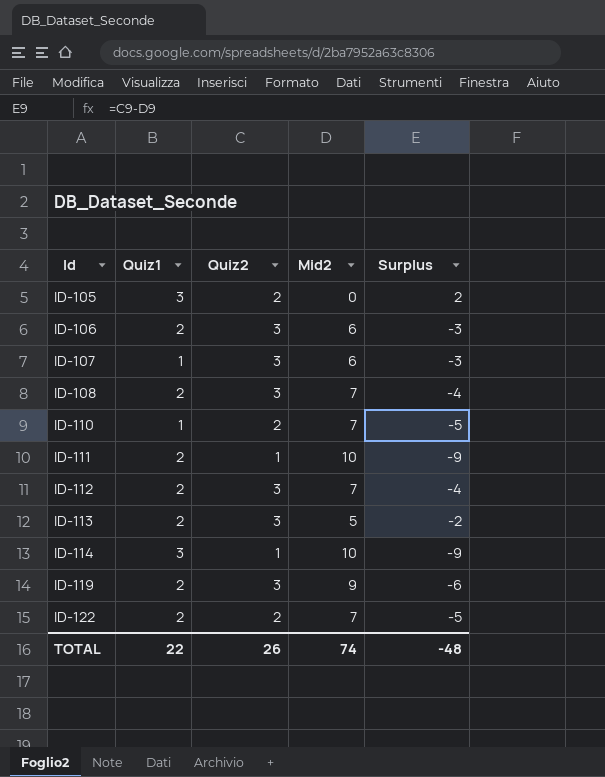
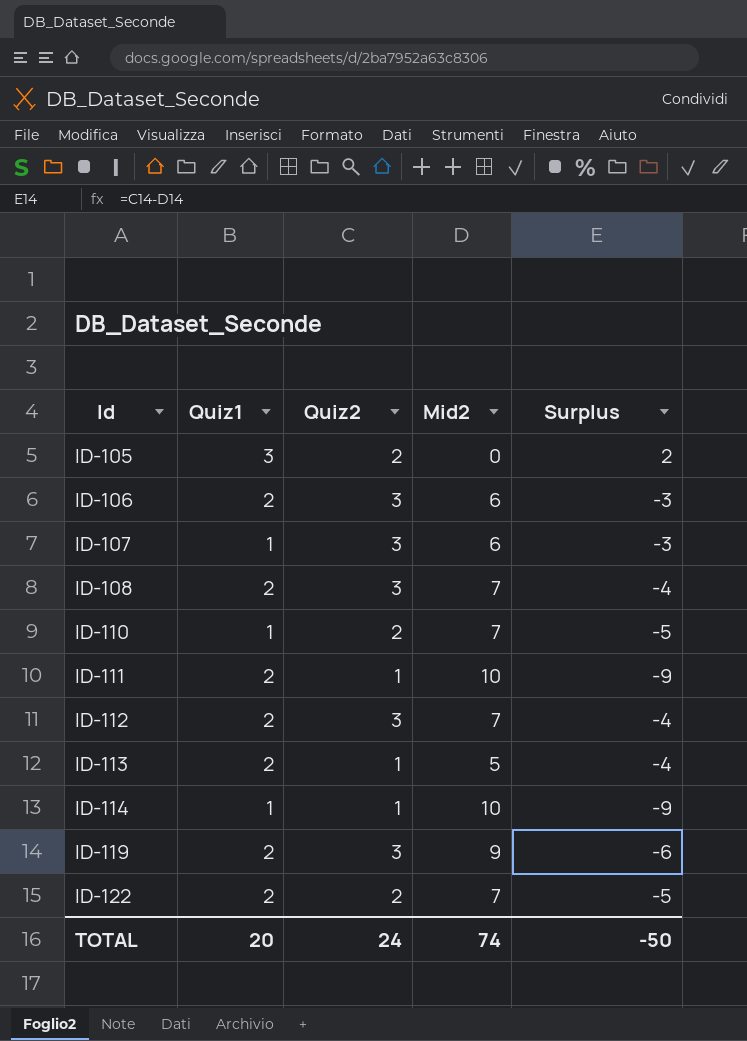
ID-113 | Quiz2: 3 -> 1
ID-113 | Surplus: -2 -> -4
ID-114 | Quiz1: 3 -> 1
TOTAL | Quiz1: 22 -> 20
TOTAL | Quiz2: 26 -> 24
TOTAL | Surplus: -48 -> -50

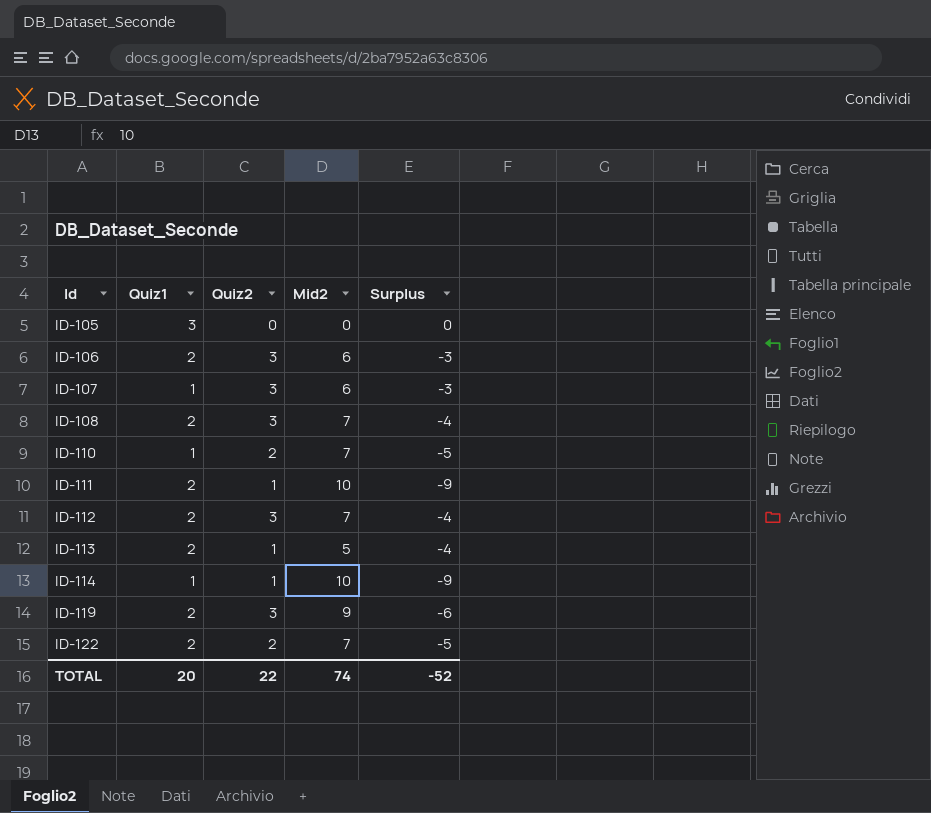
ID-105 | Quiz2: 2 -> 0
ID-105 | Surplus: 2 -> 0
TOTAL | Quiz2: 24 -> 22
TOTAL | Surplus: -50 -> -52

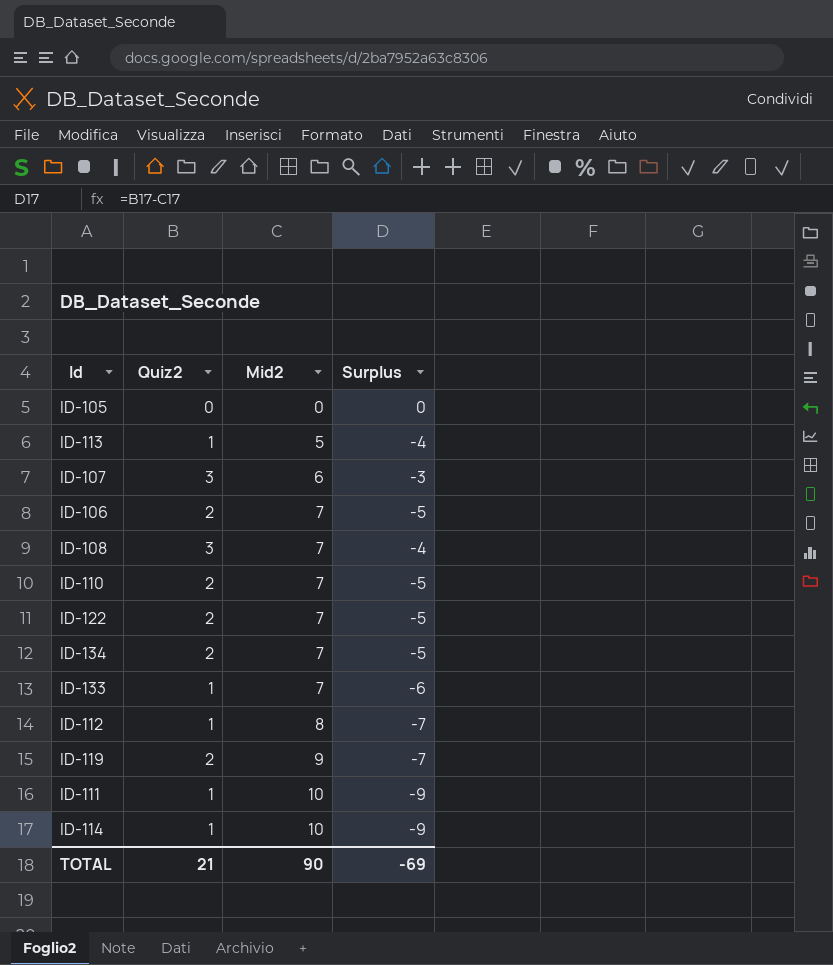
row order: Id ascending -> Mid2 ascending
column Quiz1 | position: 2 -> none
ID-106 | Quiz2: 3 -> 2
ID-106 | Mid2: 6 -> 7
ID-106 | Surplus: -3 -> -5
row ID-134: none -> 2 | 7 | -5
row ID-133: none -> 1 | 7 | -6
ID-112 | Quiz2: 3 -> 1
ID-112 | Mid2: 7 -> 8
ID-112 | Surplus: -4 -> -7
ID-119 | Quiz2: 3 -> 2
ID-119 | Surplus: -6 -> -7
TOTAL | Quiz2: 22 -> 21
TOTAL | Mid2: 74 -> 90
TOTAL | Surplus: -52 -> -69

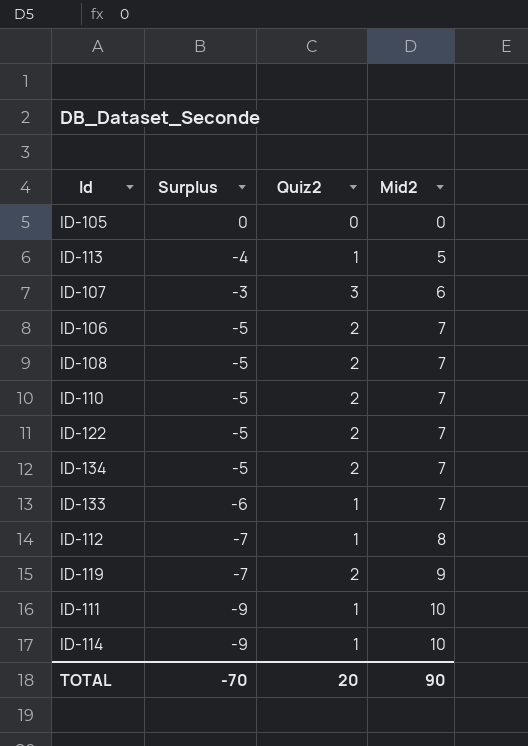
column Surplus | position: 4 -> 2
ID-108 | Surplus: -4 -> -5
ID-108 | Quiz2: 3 -> 2
TOTAL | Surplus: -69 -> -70
TOTAL | Quiz2: 21 -> 20

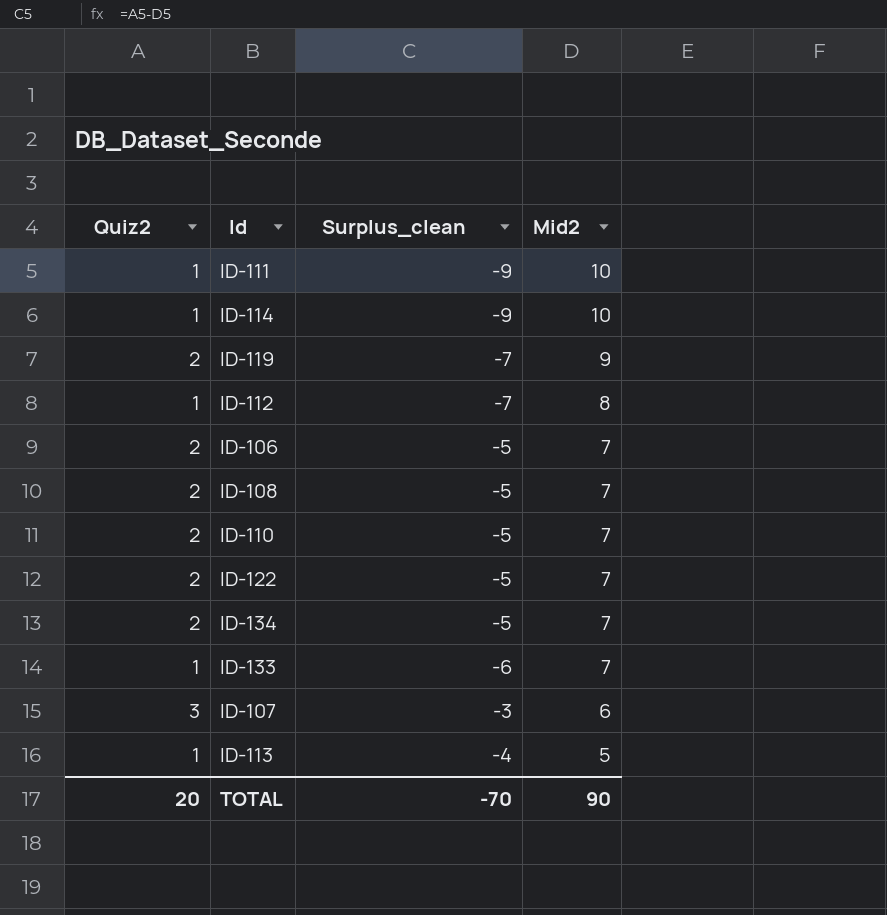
row order: Mid2 ascending -> Mid2 descending
column Quiz2 | position: 3 -> 1
column name: Surplus -> Surplus_clean
row ID-105: 0 | 0 | 0 -> none

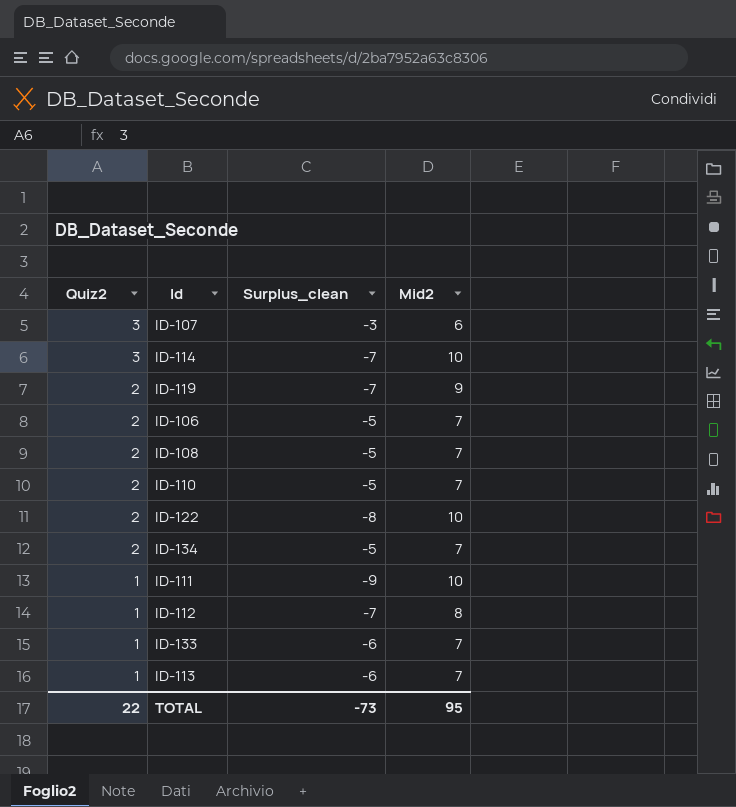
row order: Mid2 descending -> Quiz2 descending
ID-114 | Quiz2: 1 -> 3
ID-114 | Surplus_clean: -9 -> -7
ID-122 | Surplus_clean: -5 -> -8
ID-122 | Mid2: 7 -> 10
ID-113 | Surplus_clean: -4 -> -6
ID-113 | Mid2: 5 -> 7
TOTAL | Quiz2: 20 -> 22
TOTAL | Surplus_clean: -70 -> -73
TOTAL | Mid2: 90 -> 95

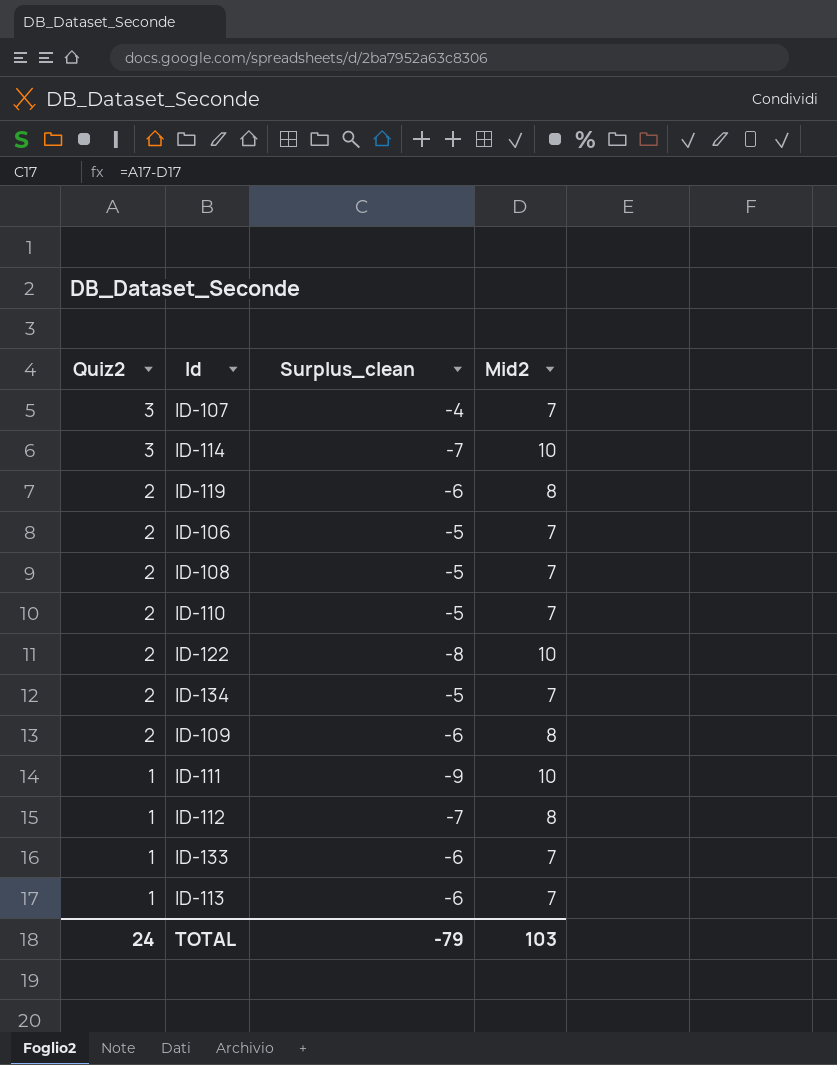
ID-107 | Surplus_clean: -3 -> -4
ID-107 | Mid2: 6 -> 7
ID-119 | Surplus_clean: -7 -> -6
ID-119 | Mid2: 9 -> 8
row ID-109: none -> 2 | -6 | 8
TOTAL | Quiz2: 22 -> 24
TOTAL | Surplus_clean: -73 -> -79
TOTAL | Mid2: 95 -> 103

